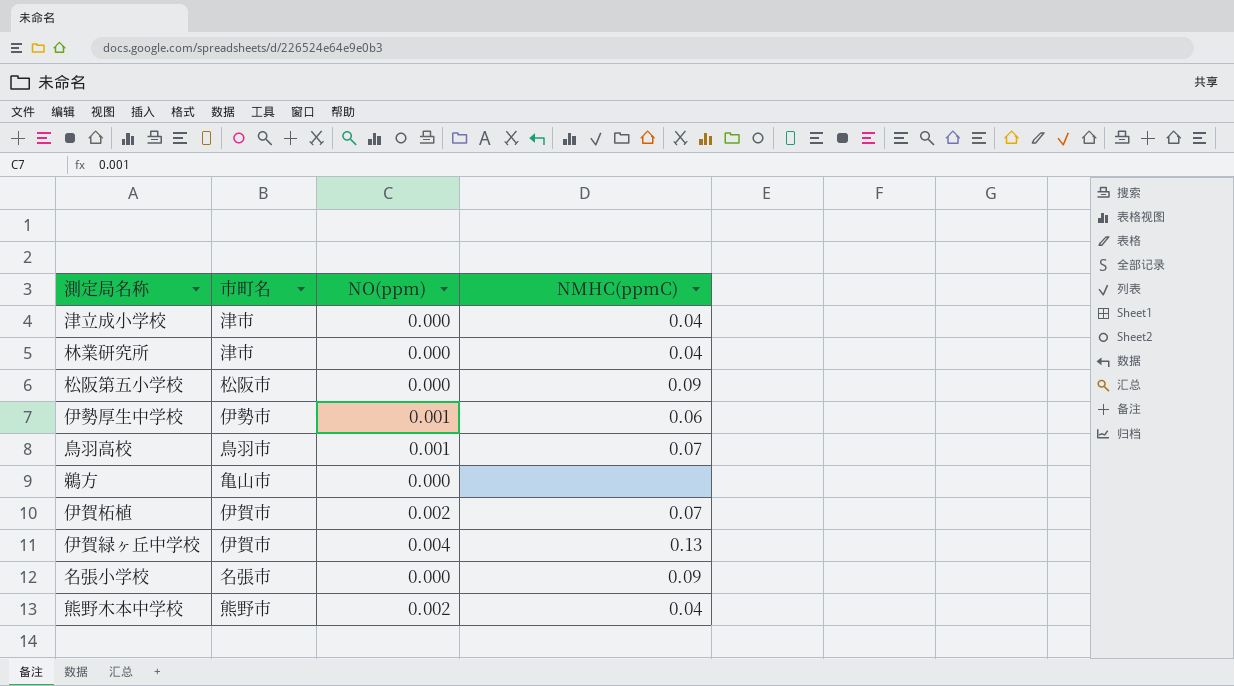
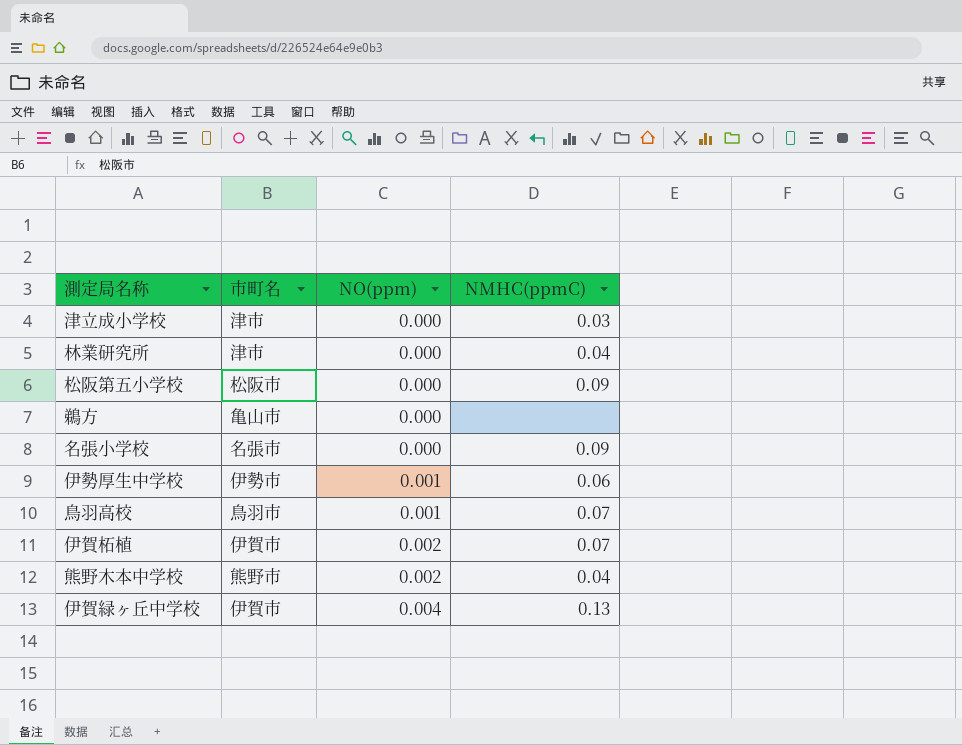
row order: none -> NO(ppm) ascending
津立成小学校 | NMHC(ppmC): 0.04 -> 0.03

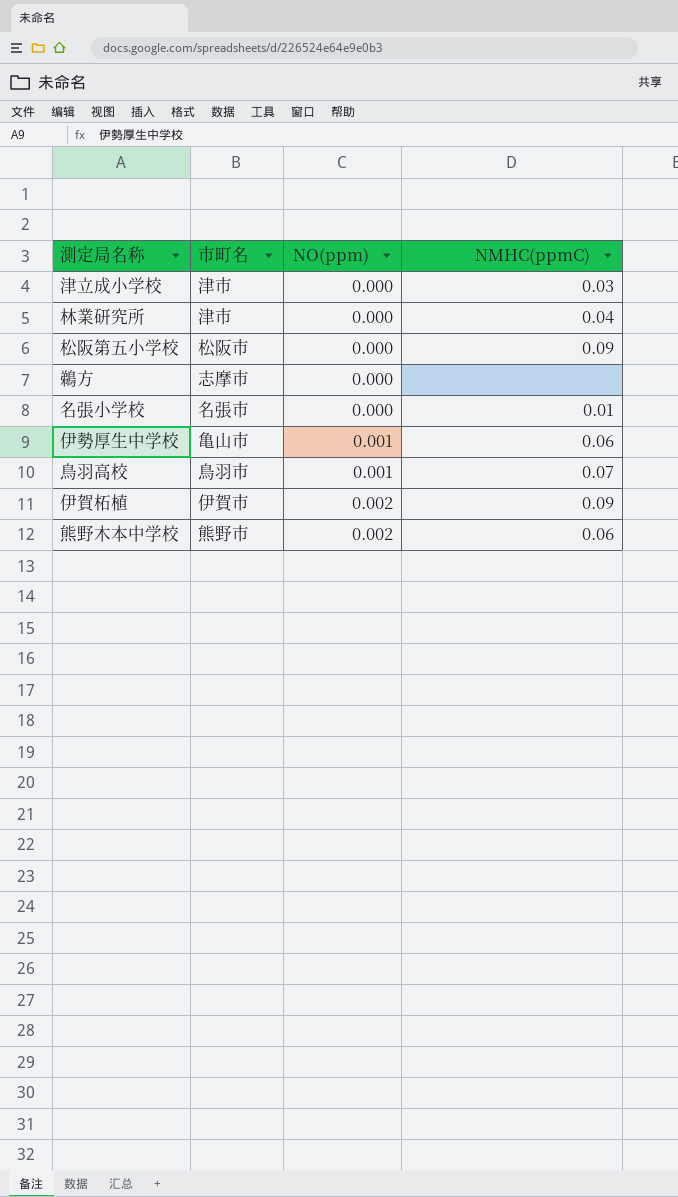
row 伊賀緑ヶ丘中学校: 伊賀市 | 0.004 | 0.13 -> none
鵜方 | 市町名: 亀山市 -> 志摩市
名張小学校 | NMHC(ppmC): 0.09 -> 0.01
伊勢厚生中学校 | 市町名: 伊勢市 -> 亀山市
伊賀柘植 | NMHC(ppmC): 0.07 -> 0.09
熊野木本中学校 | NMHC(ppmC): 0.04 -> 0.06

